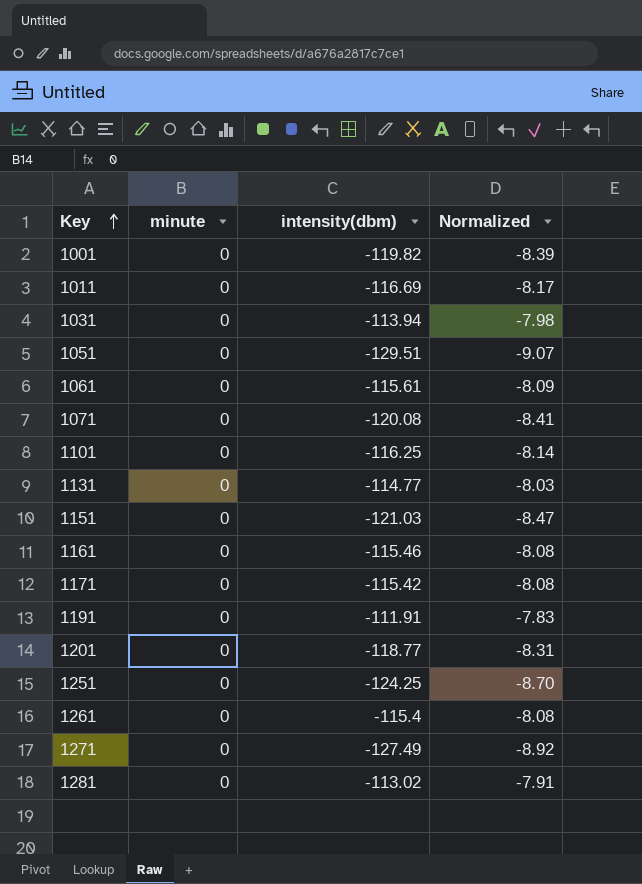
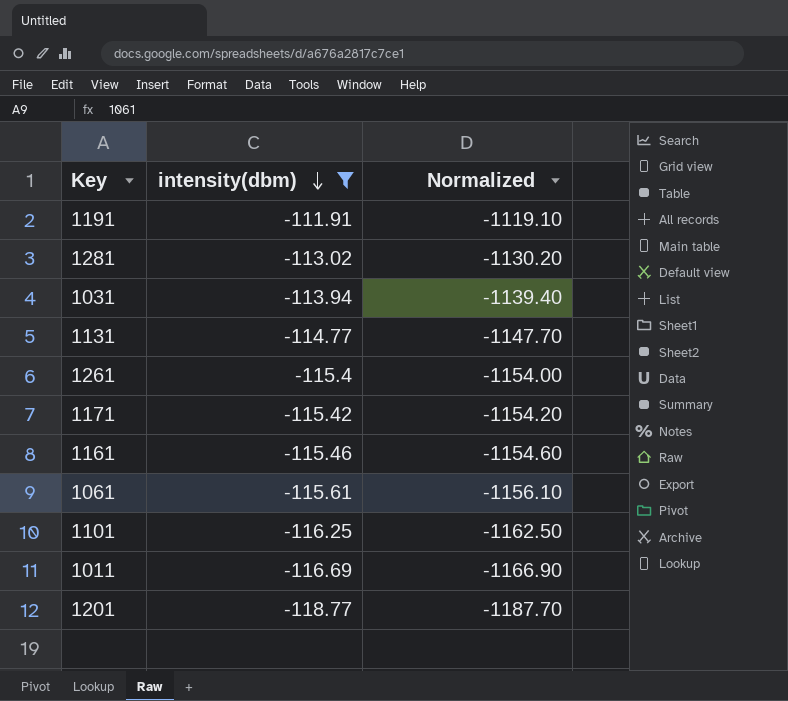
filter: none -> intensity(dbm) >= -118.77
row order: Key ascending -> intensity(dbm) descending
column minute | position: 2 -> none
column Normalized | formula: [intensity(dbm)] * 0.07 -> [intensity(dbm)] * 10

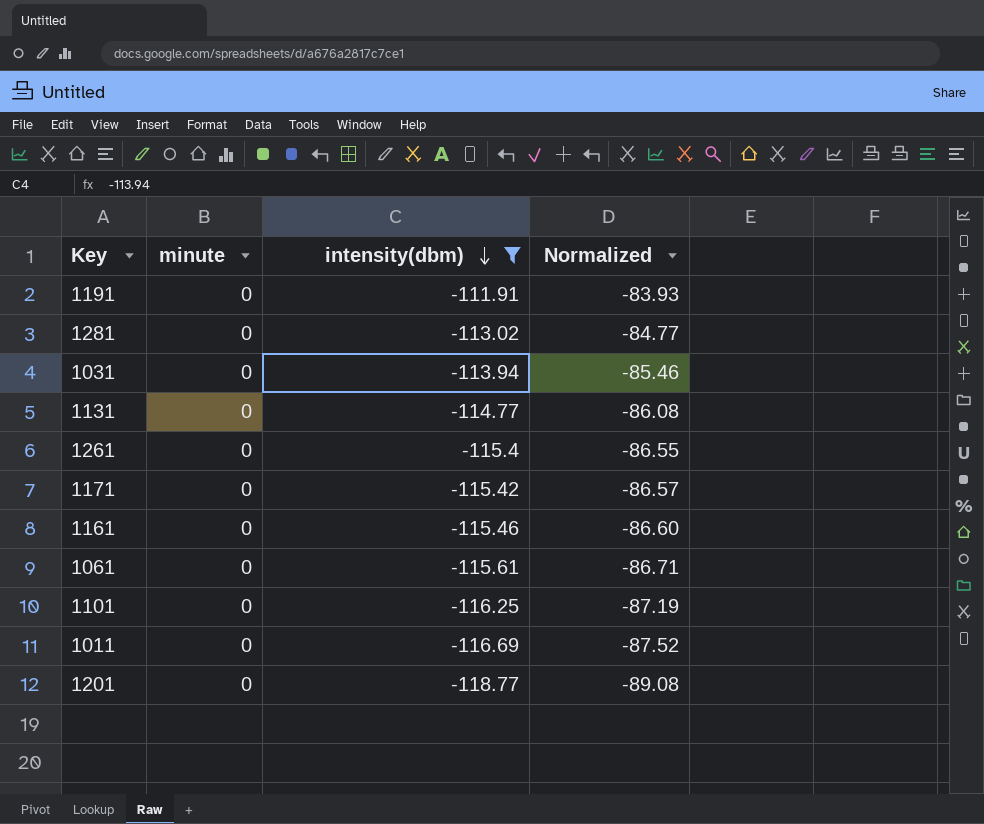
column minute | position: none -> 2
column Normalized | formula: [intensity(dbm)] * 10 -> [intensity(dbm)] * 0.75

